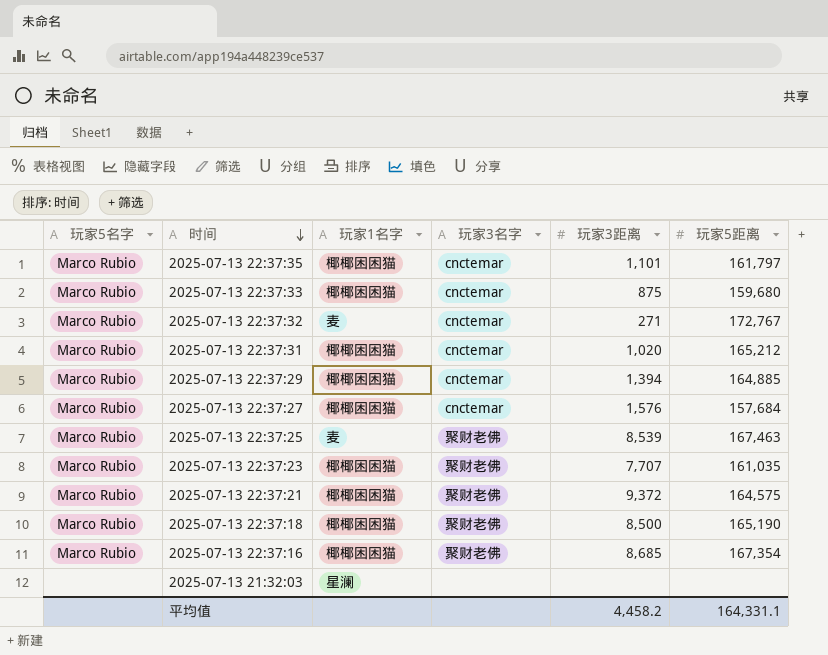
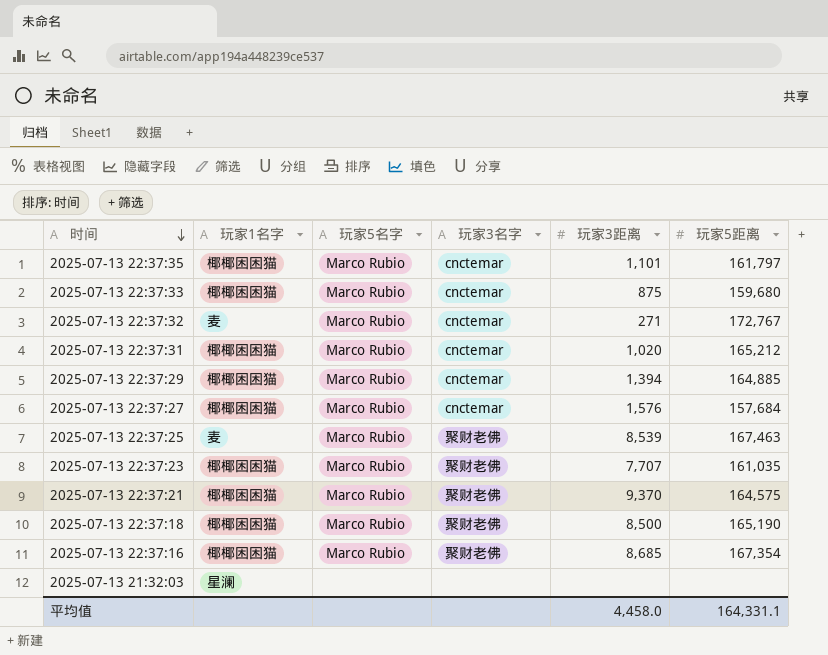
column 玩家5名字 | position: 1 -> 3
2025-07-13 22:37:21 | 玩家3距离: 9,372 -> 9,370
平均值 | 玩家3距离: 4,458.2 -> 4,458.0

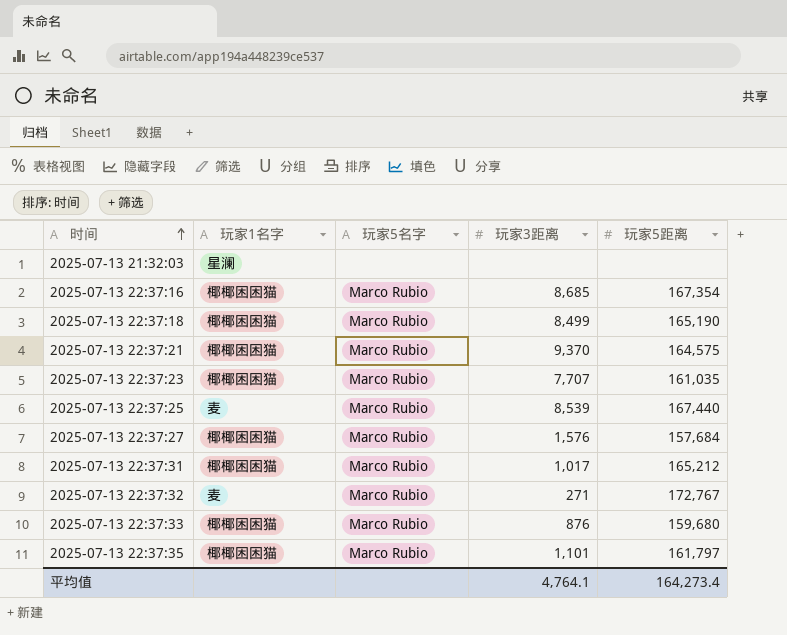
row order: 时间 descending -> 时间 ascending
column 玩家3名字 | position: 4 -> none
row 2025-07-13 22:37:29: 椰椰困困猫 | Marco Rubio | cnctemar | 1,394 | 164,885 -> none
2025-07-13 22:37:18 | 玩家3距离: 8,500 -> 8,499
2025-07-13 22:37:25 | 玩家5距离: 167,463 -> 167,440
2025-07-13 22:37:31 | 玩家3距离: 1,020 -> 1,017
2025-07-13 22:37:33 | 玩家3距离: 875 -> 876
平均值 | 玩家3距离: 4,458.0 -> 4,764.1
平均值 | 玩家5距离: 164,331.1 -> 164,273.4

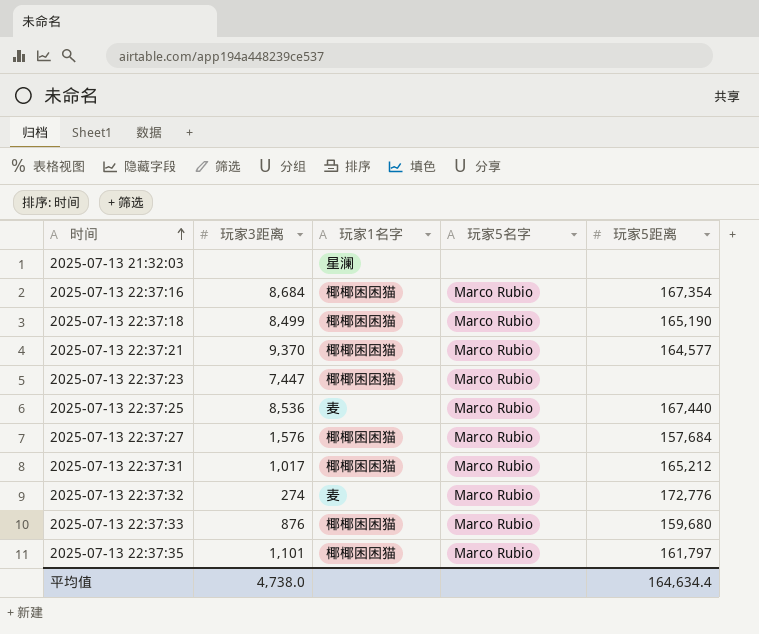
column 玩家3距离 | position: 4 -> 2
2025-07-13 22:37:16 | 玩家3距离: 8,685 -> 8,684
2025-07-13 22:37:21 | 玩家5距离: 164,575 -> 164,577
2025-07-13 22:37:23 | 玩家3距离: 7,707 -> 7,447
2025-07-13 22:37:23 | 玩家5距离: 161,035 -> none
2025-07-13 22:37:25 | 玩家3距离: 8,539 -> 8,536
2025-07-13 22:37:32 | 玩家3距离: 271 -> 274
2025-07-13 22:37:32 | 玩家5距离: 172,767 -> 172,776
平均值 | 玩家3距离: 4,764.1 -> 4,738.0
平均值 | 玩家5距离: 164,273.4 -> 164,634.4

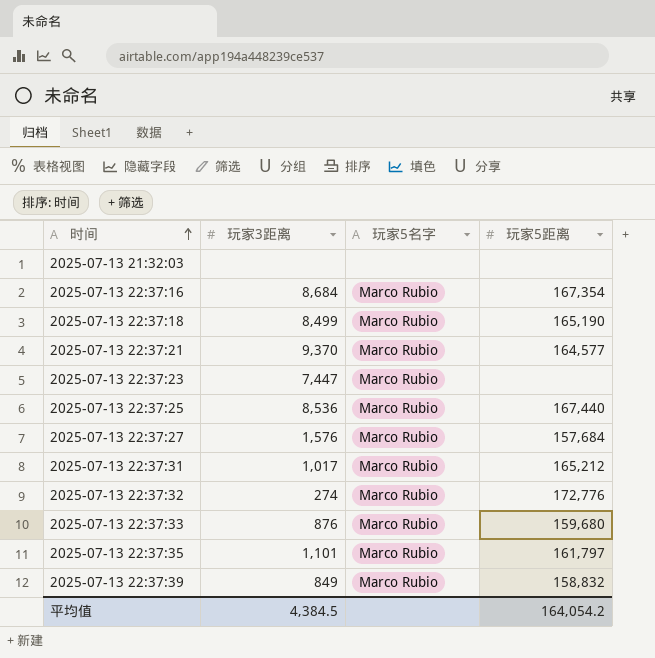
column 玩家1名字 | position: 3 -> none
row 2025-07-13 22:37:39: none -> 849 | Marco Rubio | 158,832
平均值 | 玩家3距离: 4,738.0 -> 4,384.5
平均值 | 玩家5距离: 164,634.4 -> 164,054.2

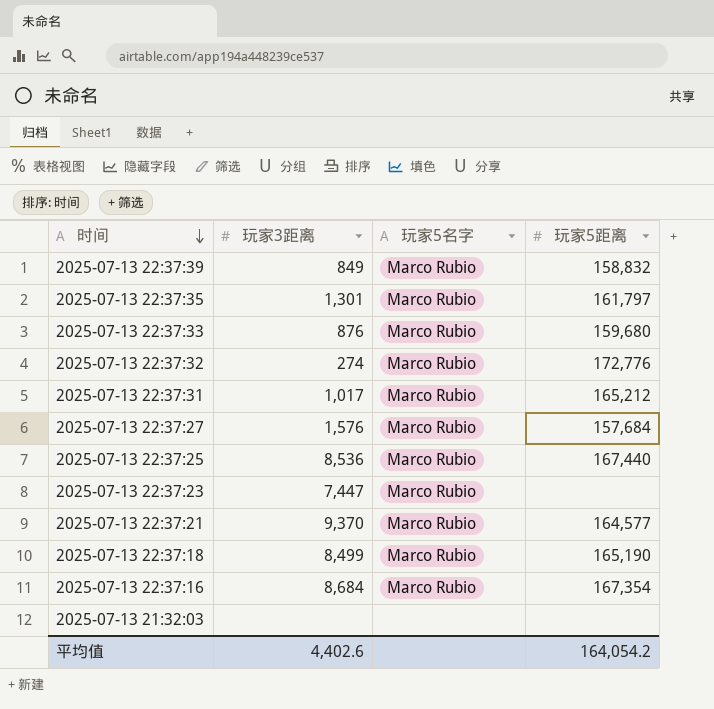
row order: 时间 ascending -> 时间 descending
2025-07-13 22:37:35 | 玩家3距离: 1,101 -> 1,301
平均值 | 玩家3距离: 4,384.5 -> 4,402.6

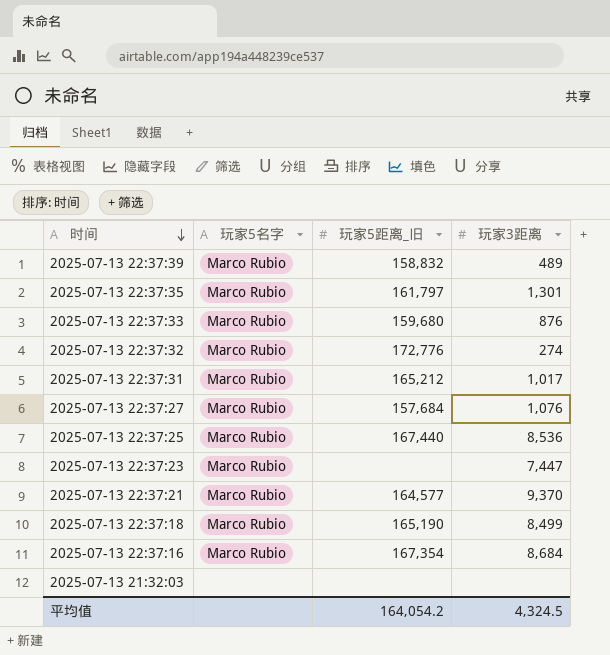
column name: 玩家5距离 -> 玩家5距离_旧
column 玩家3距离 | position: 2 -> 4
2025-07-13 22:37:39 | 玩家3距离: 849 -> 489
2025-07-13 22:37:27 | 玩家3距离: 1,576 -> 1,076
平均值 | 玩家3距离: 4,402.6 -> 4,324.5

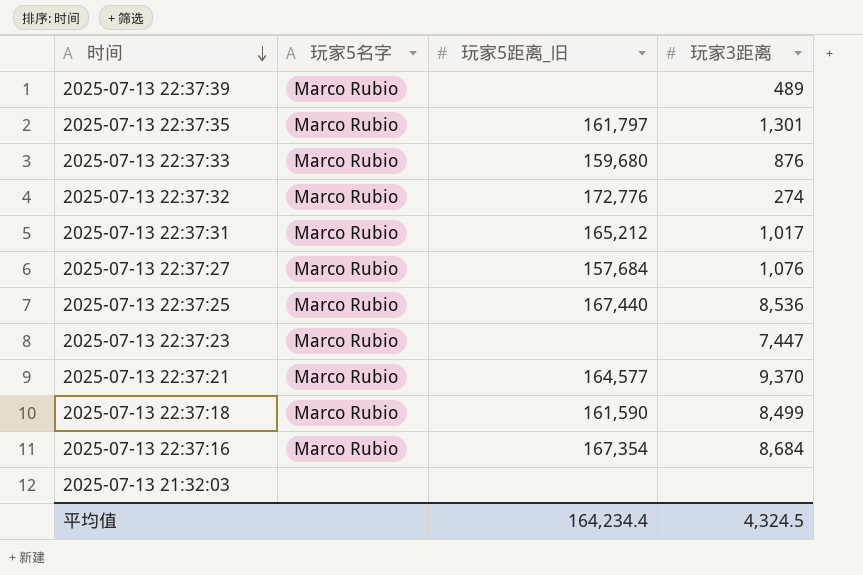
2025-07-13 22:37:39 | 玩家5距离_旧: 158,832 -> none
2025-07-13 22:37:18 | 玩家5距离_旧: 165,190 -> 161,590
平均值 | 玩家5距离_旧: 164,054.2 -> 164,234.4

